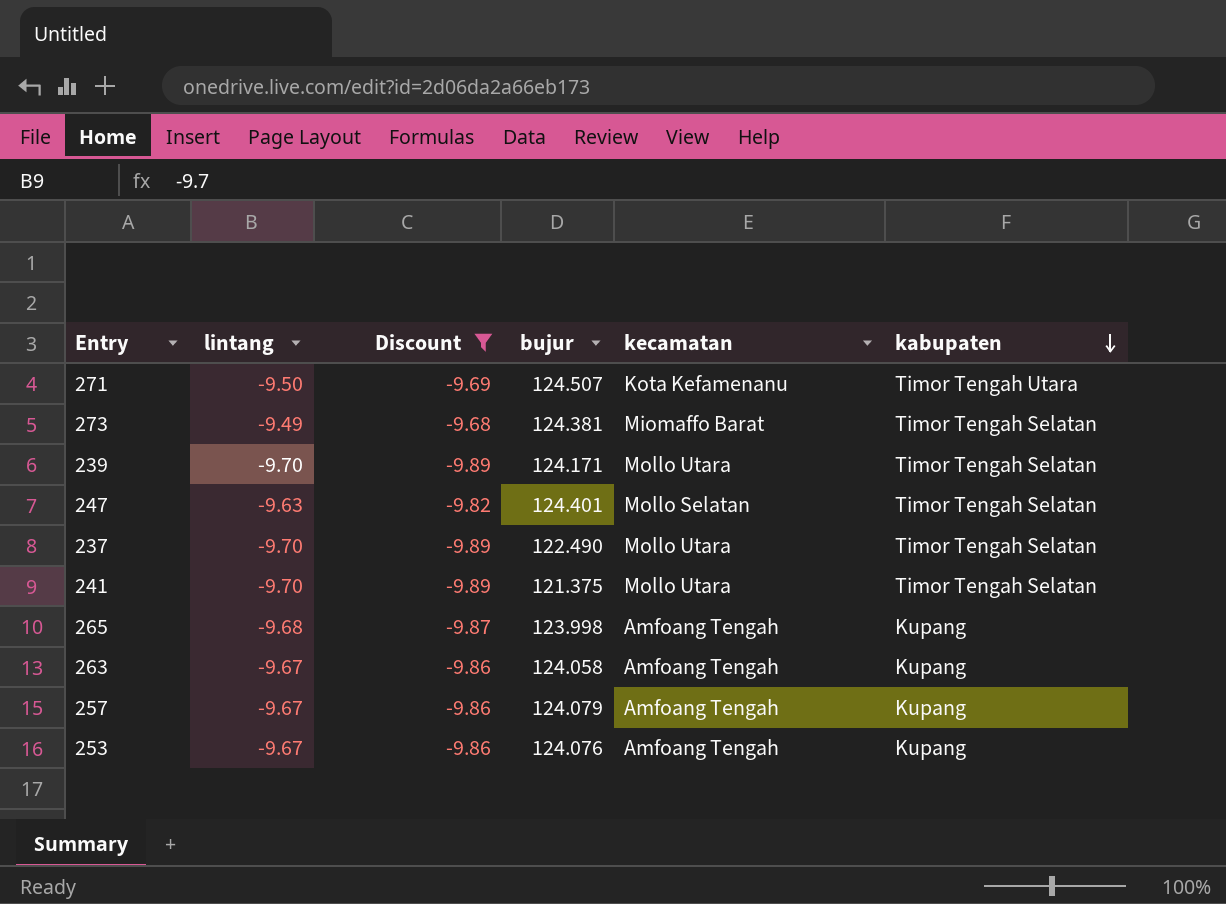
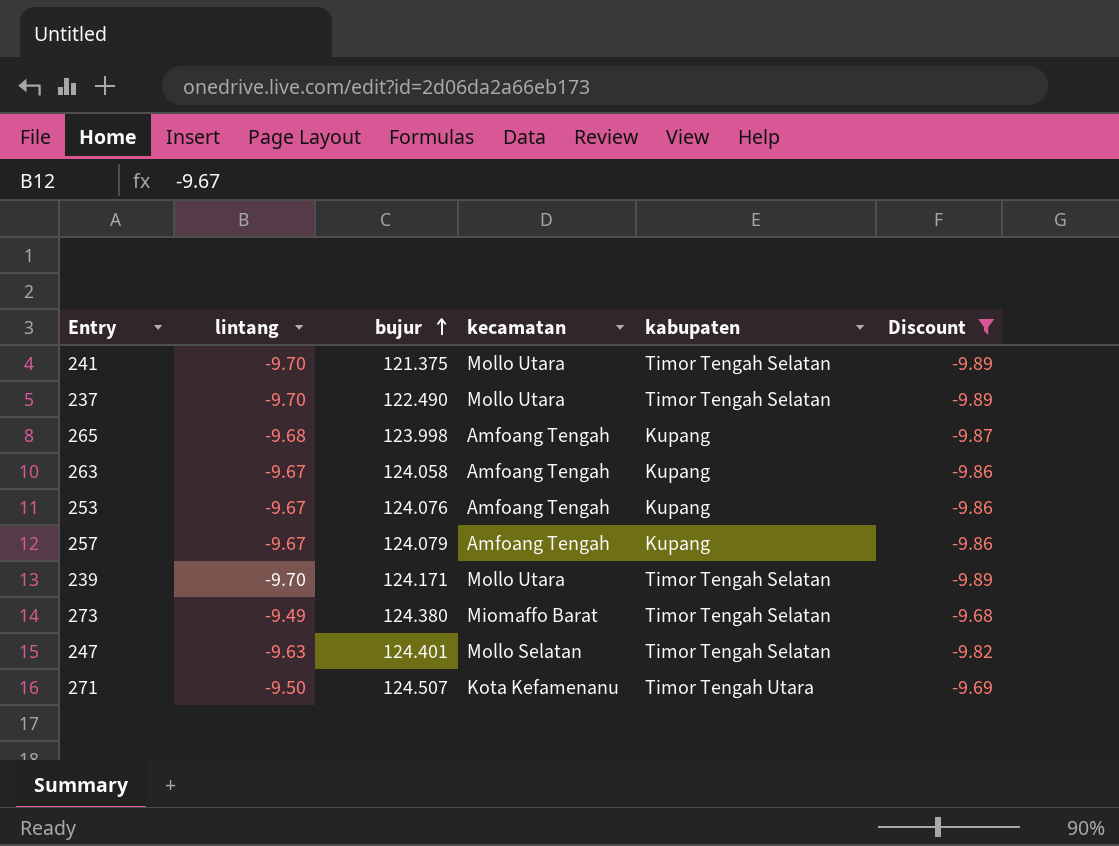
row order: kabupaten descending -> bujur ascending
column Discount | position: 3 -> 6
273 | bujur: 124.381 -> 124.380

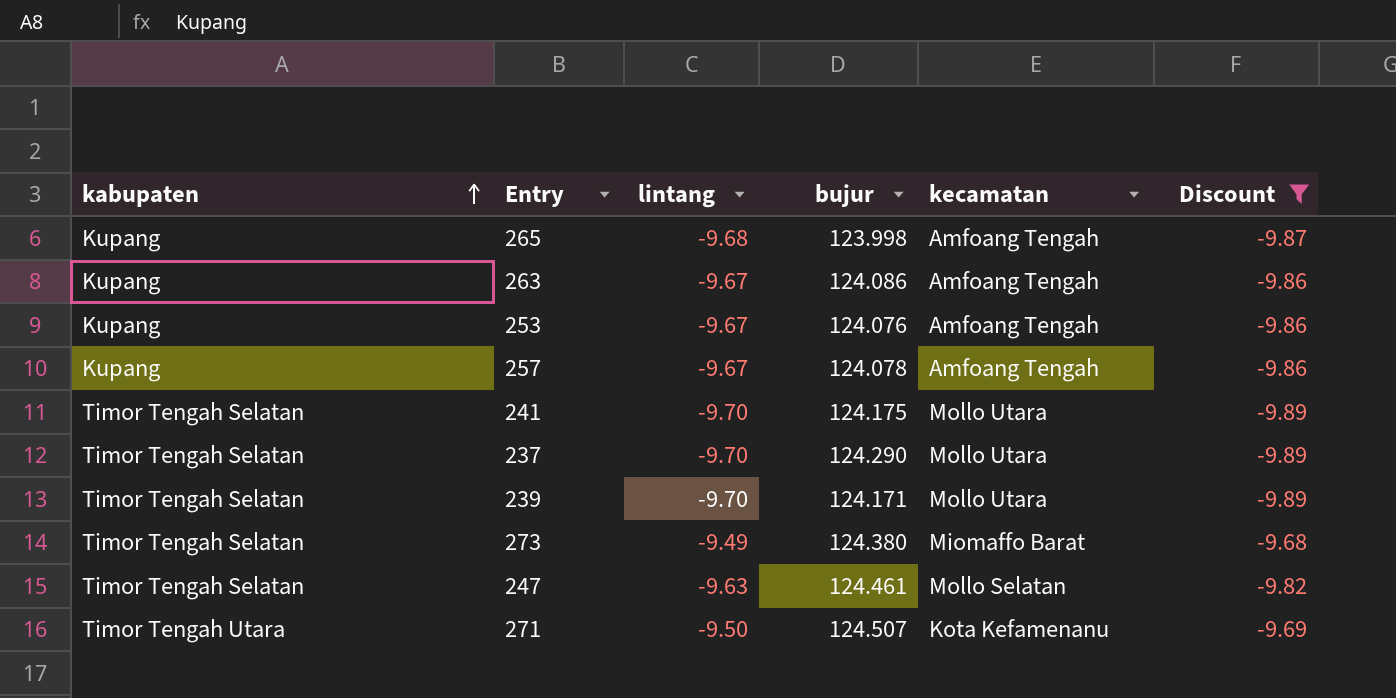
row order: bujur ascending -> kabupaten ascending
column kabupaten | position: 5 -> 1
263 | bujur: 124.058 -> 124.086
257 | bujur: 124.079 -> 124.078
241 | bujur: 121.375 -> 124.175
237 | bujur: 122.490 -> 124.290
247 | bujur: 124.401 -> 124.461

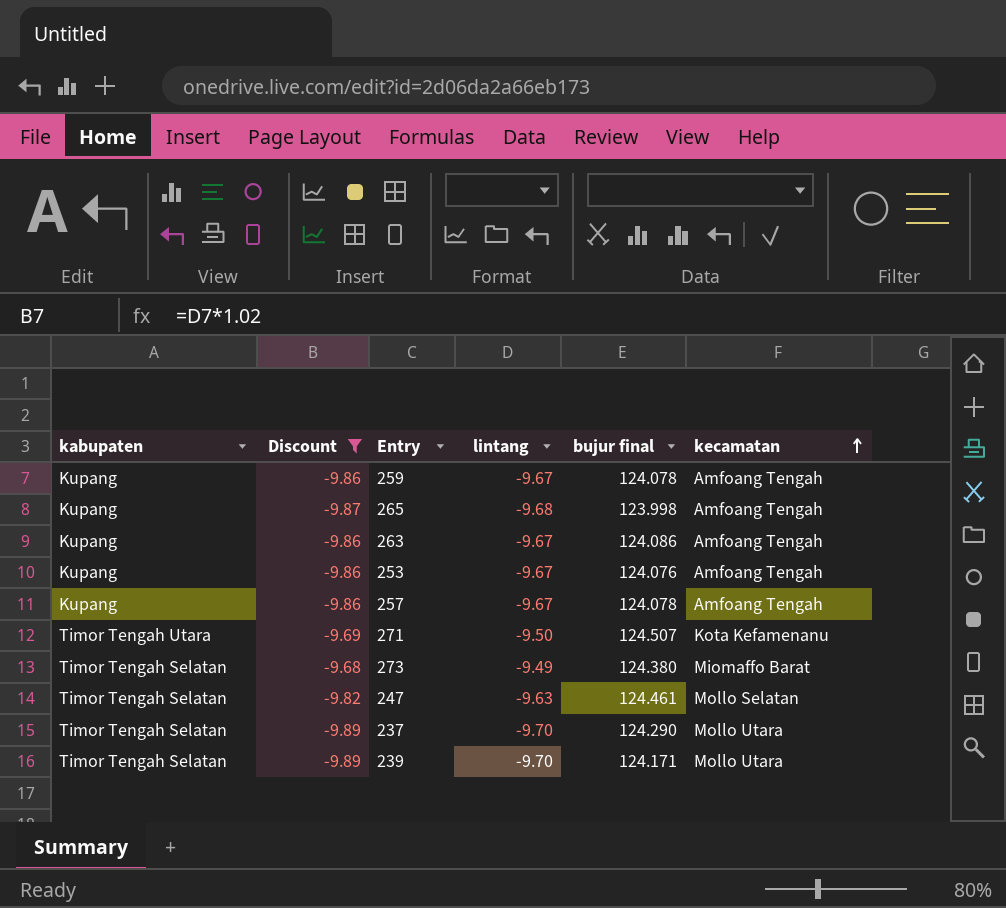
row order: kabupaten ascending -> kecamatan ascending
column Discount | position: 6 -> 2
column name: bujur -> bujur final
row 241: Timor Tengah Selatan | -9.70 | 124.175 | Mollo Utara | -9.89 -> none
row 259: none -> Kupang | -9.86 | -9.67 | 124.078 | Amfoang Tengah

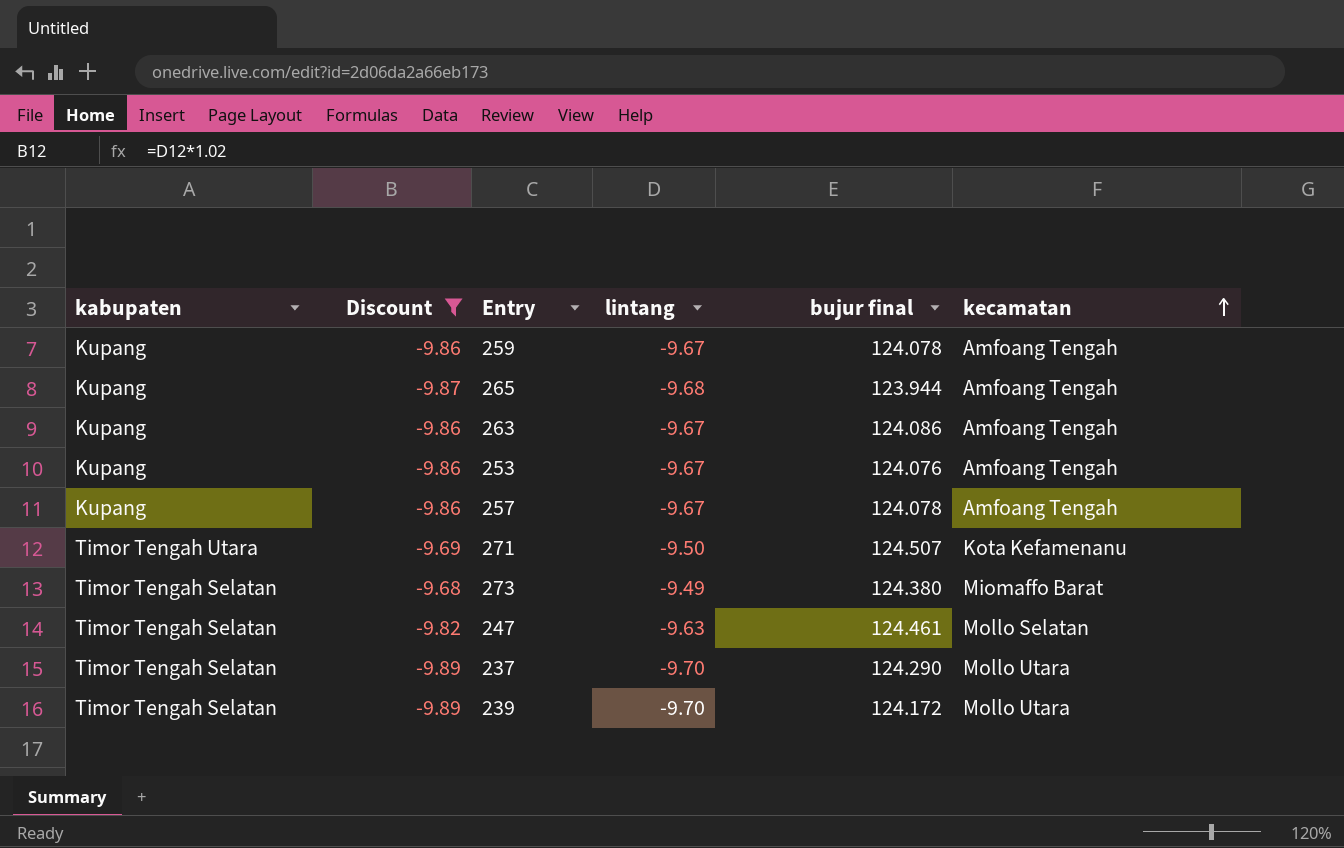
265 | bujur final: 123.998 -> 123.944
239 | bujur final: 124.171 -> 124.172

